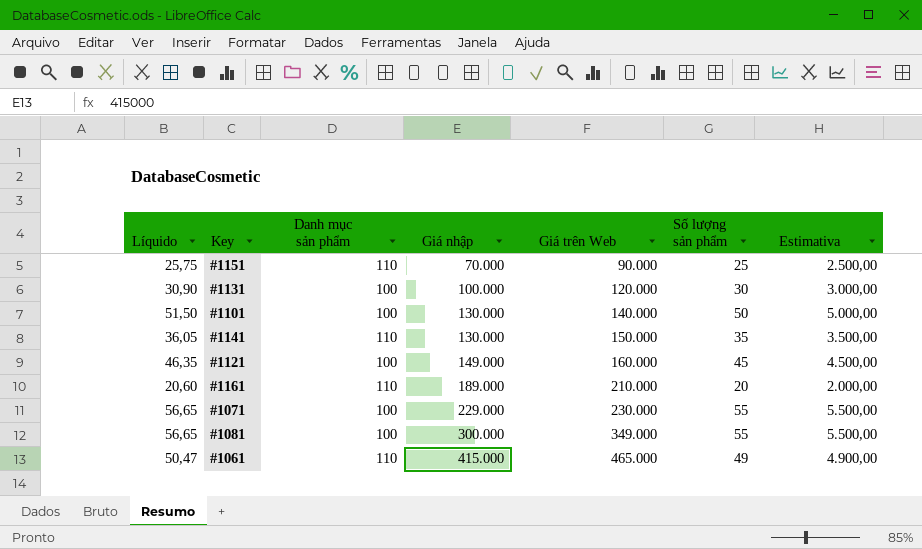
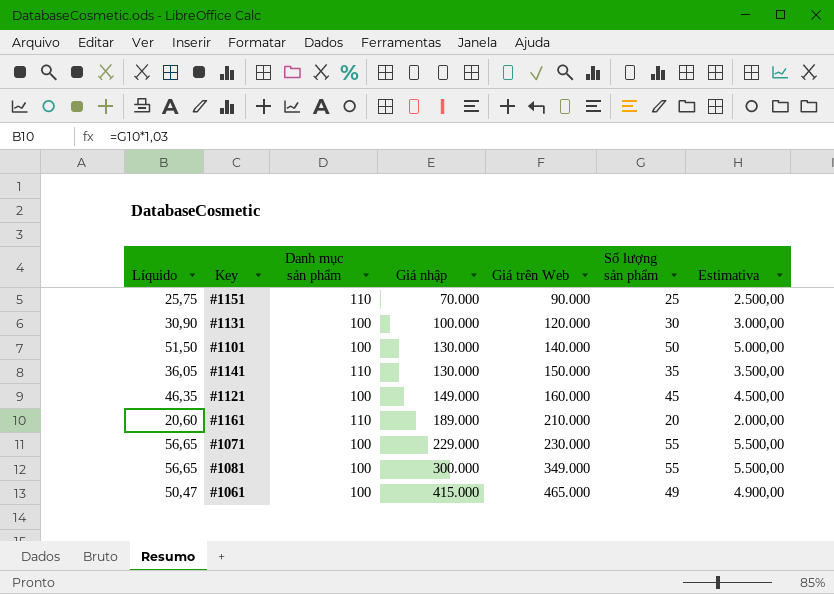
#1061 | Danh mục sản phẩm: 110 -> 100

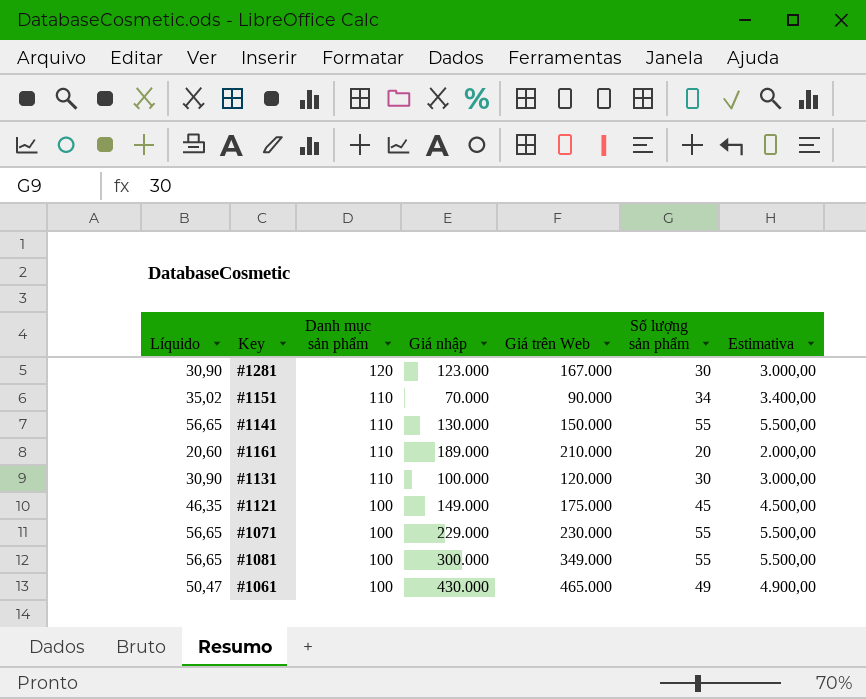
row order: Giá nhập ascending -> Danh mục sản phẩm descending
row #1101: 51,50 | 100 | 130.000 | 140.000 | 50 | 5.000,00 -> none
row #1281: none -> 30,90 | 120 | 123.000 | 167.000 | 30 | 3.000,00
#1151 | Líquido: 25,75 -> 35,02
#1151 | Số lượng sản phẩm: 25 -> 34
#1151 | Estimativa: 2.500,00 -> 3.400,00
#1141 | Líquido: 36,05 -> 56,65
#1141 | Số lượng sản phẩm: 35 -> 55
#1141 | Estimativa: 3.500,00 -> 5.500,00
#1131 | Danh mục sản phẩm: 100 -> 110
#1121 | Giá trên Web: 160.000 -> 175.000
#1061 | Giá nhập: 415.000 -> 430.000

